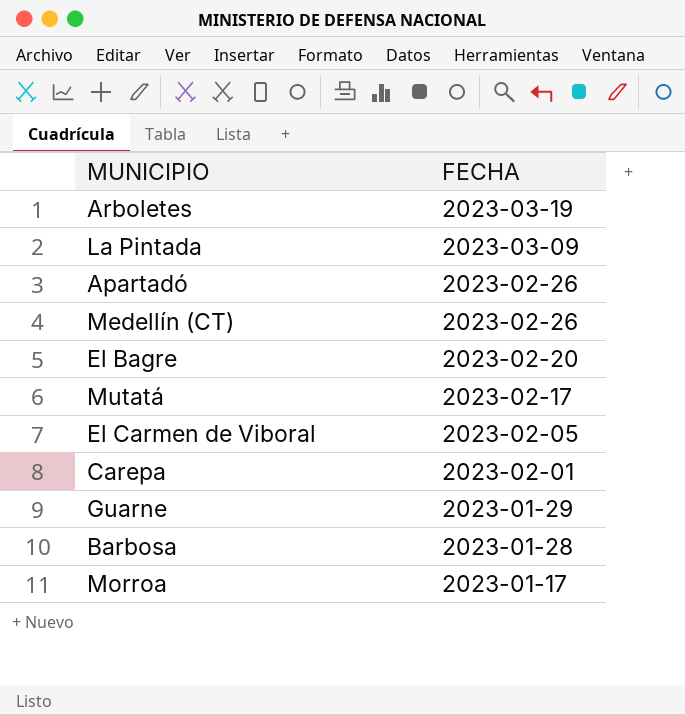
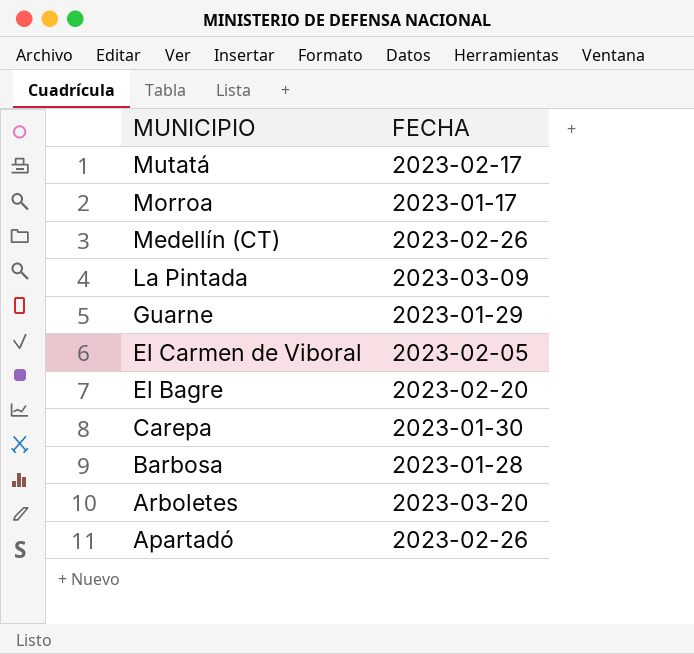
row order: FECHA descending -> MUNICIPIO descending
Carepa | FECHA: 2023-02-01 -> 2023-01-30
Arboletes | FECHA: 2023-03-19 -> 2023-03-20

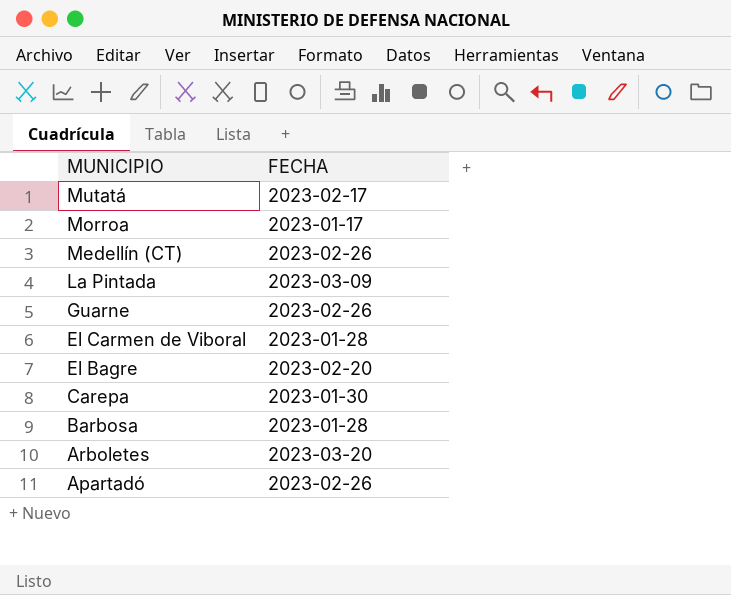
Guarne | FECHA: 2023-01-29 -> 2023-02-26
El Carmen de Viboral | FECHA: 2023-02-05 -> 2023-01-28

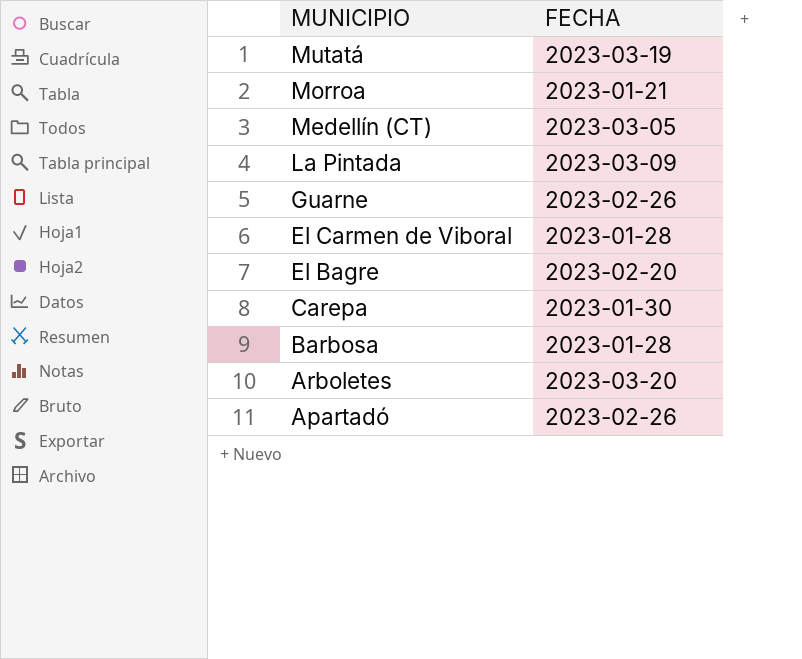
Mutatá | FECHA: 2023-02-17 -> 2023-03-19
Morroa | FECHA: 2023-01-17 -> 2023-01-21
Medellín (CT) | FECHA: 2023-02-26 -> 2023-03-05

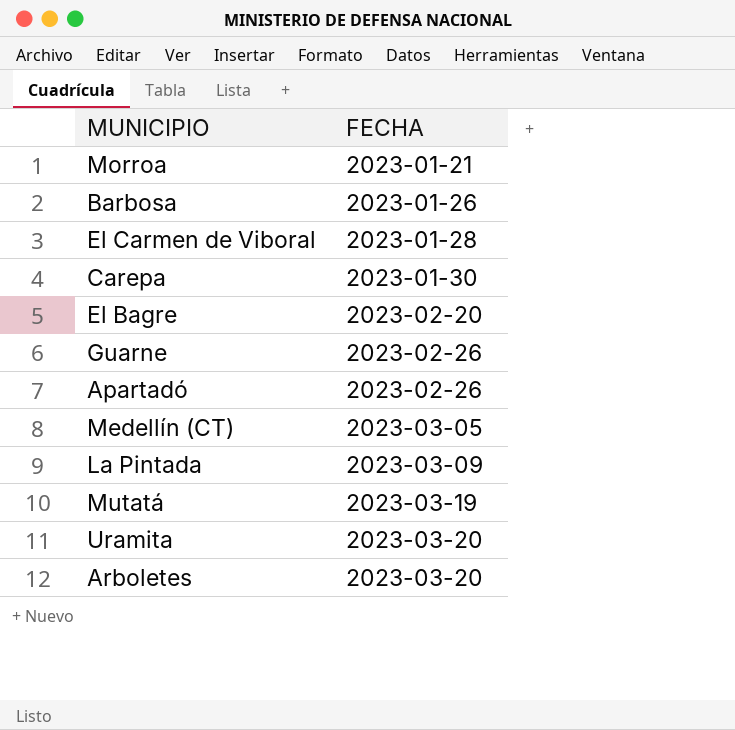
row order: MUNICIPIO descending -> FECHA ascending
Barbosa | FECHA: 2023-01-28 -> 2023-01-26
row Uramita: none -> 2023-03-20

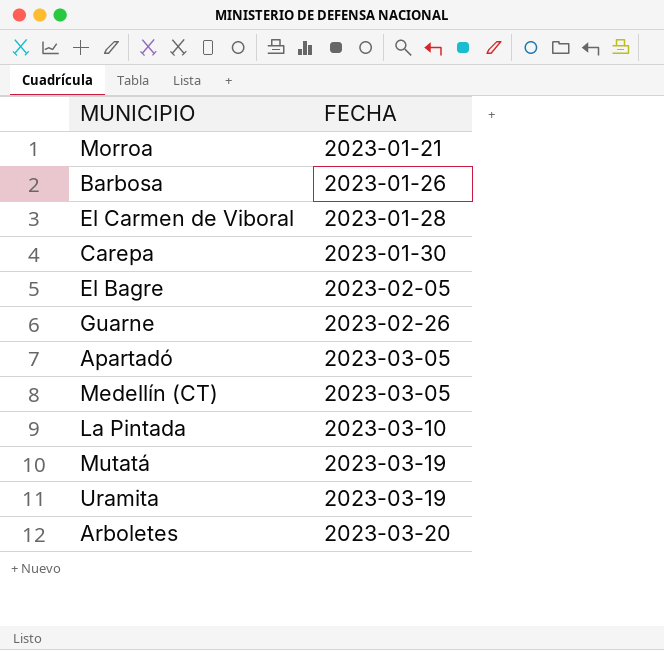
El Bagre | FECHA: 2023-02-20 -> 2023-02-05
Apartadó | FECHA: 2023-02-26 -> 2023-03-05
La Pintada | FECHA: 2023-03-09 -> 2023-03-10
Uramita | FECHA: 2023-03-20 -> 2023-03-19

